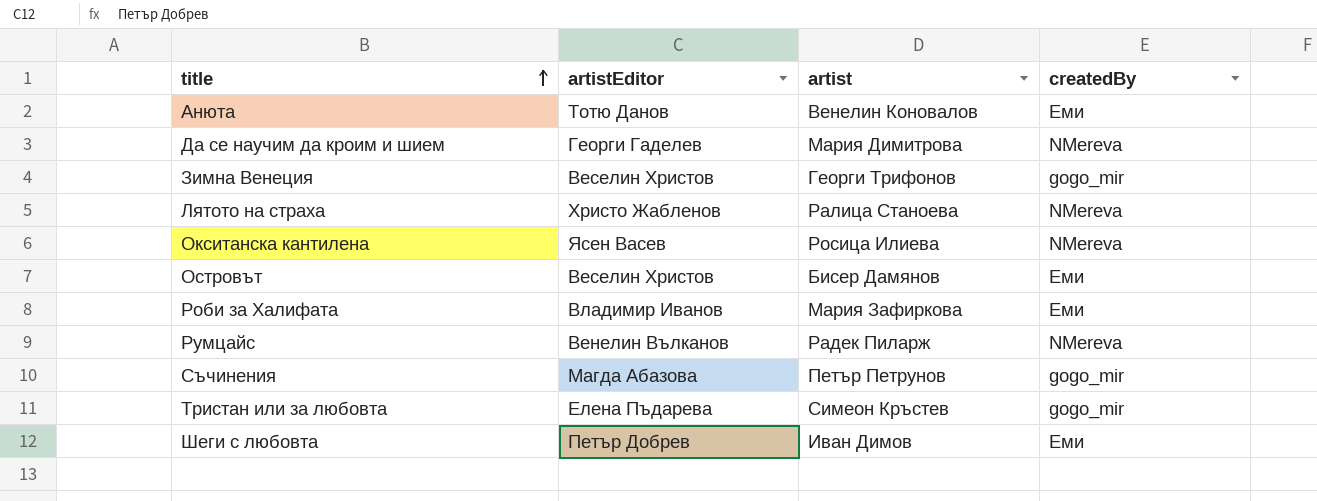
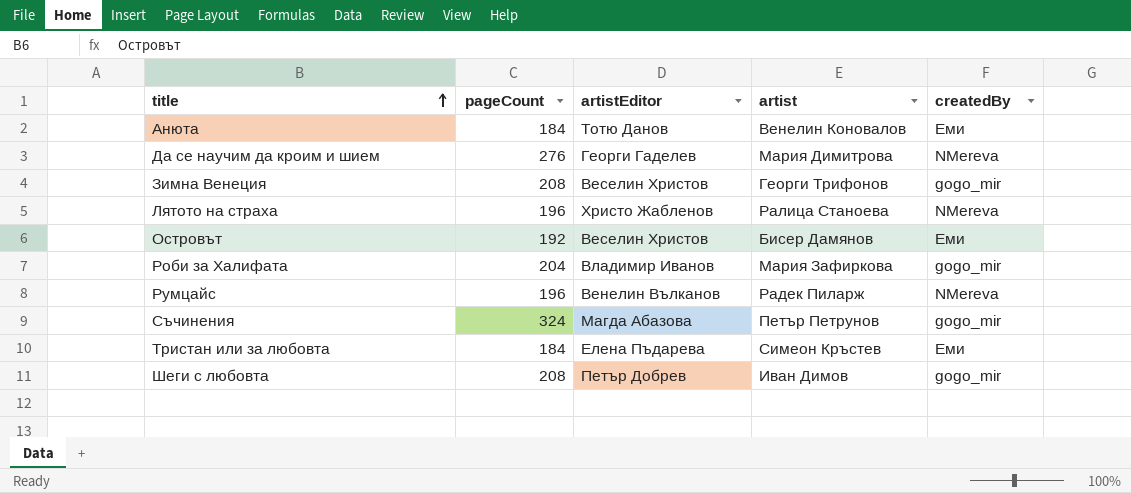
column pageCount | position: none -> 2
row Окситанска кантилена: Ясен Васев | Росица Илиева | NMereva -> none
Роби за Халифата | createdBy: Еми -> gogo_mir
Тристан или за любовта | createdBy: gogo_mir -> Еми
Шеги с любовта | createdBy: Еми -> gogo_mir

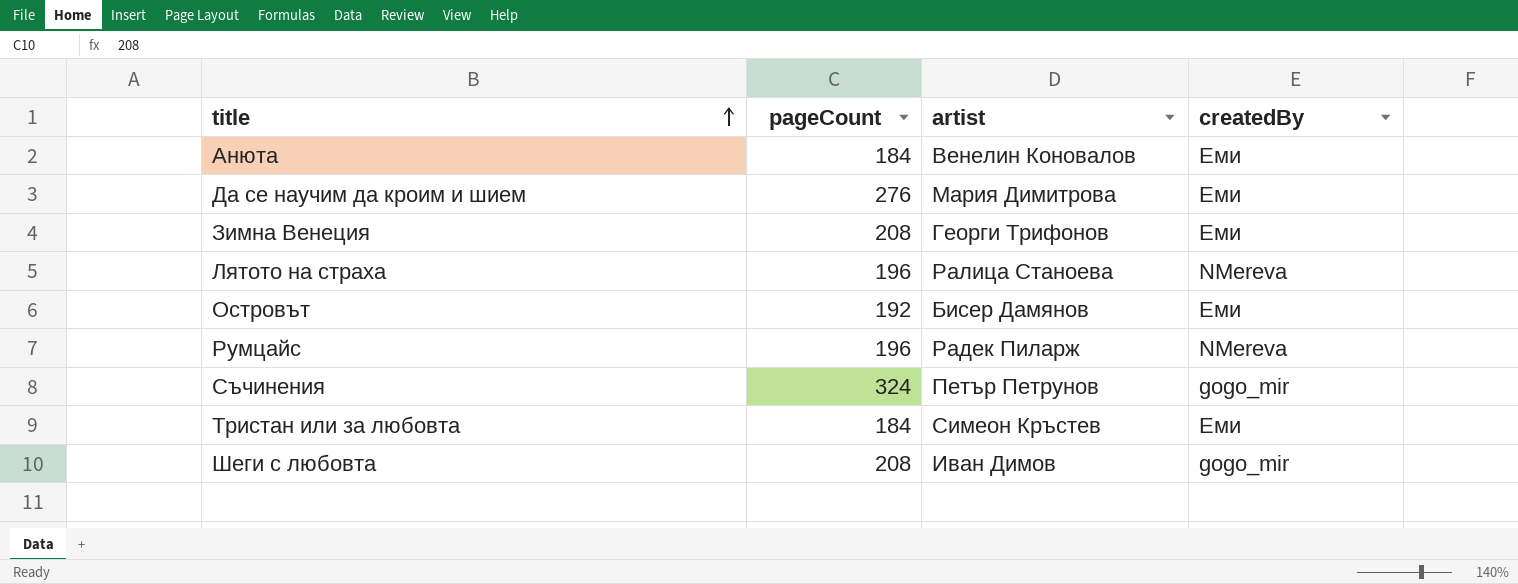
column artistEditor | position: 3 -> none
row Роби за Халифата: 204 | Владимир Иванов | Мария Зафиркова | gogo_mir -> none
Да се научим да кроим и шием | createdBy: NMereva -> Еми
Зимна Венеция | createdBy: gogo_mir -> Еми

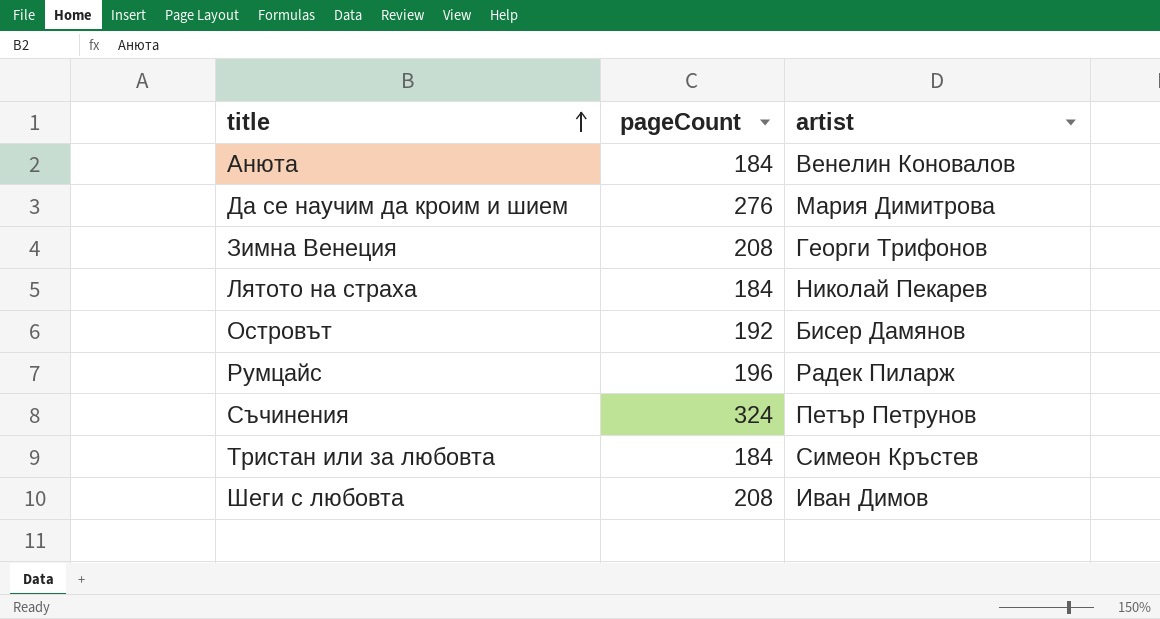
column createdBy | position: 4 -> none
Лятото на страха | pageCount: 196 -> 184
Лятото на страха | artist: Ралица Станоева -> Николай Пекарев

